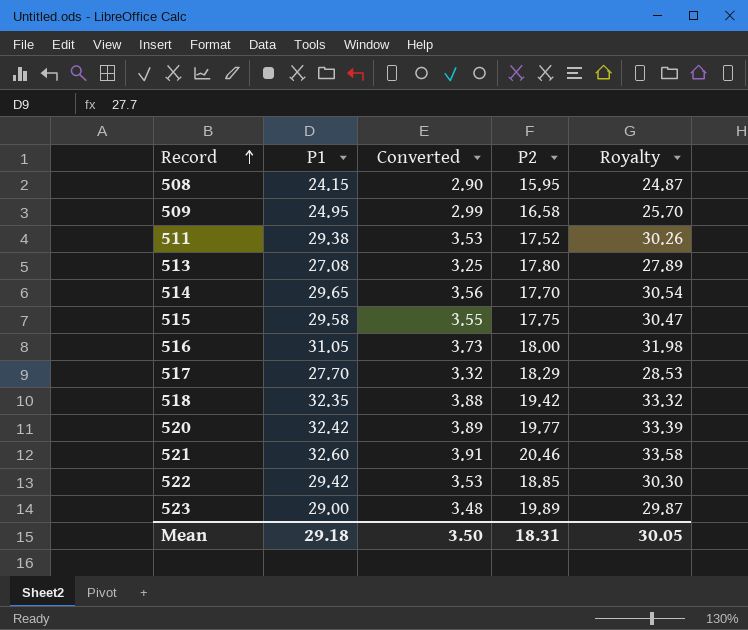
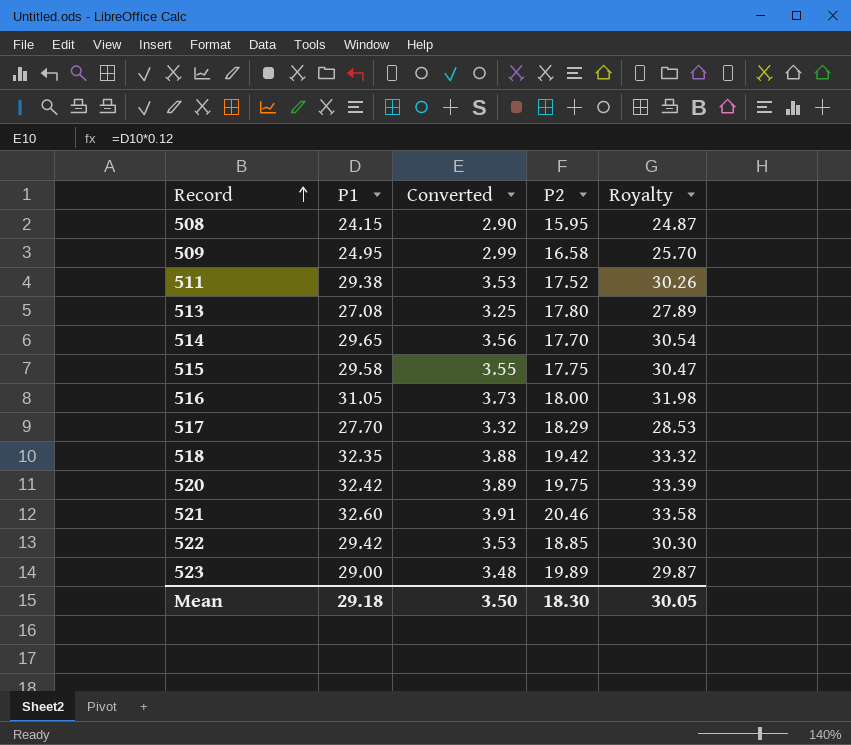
520 | P2: 19.77 -> 19.75
Mean | P2: 18.31 -> 18.30

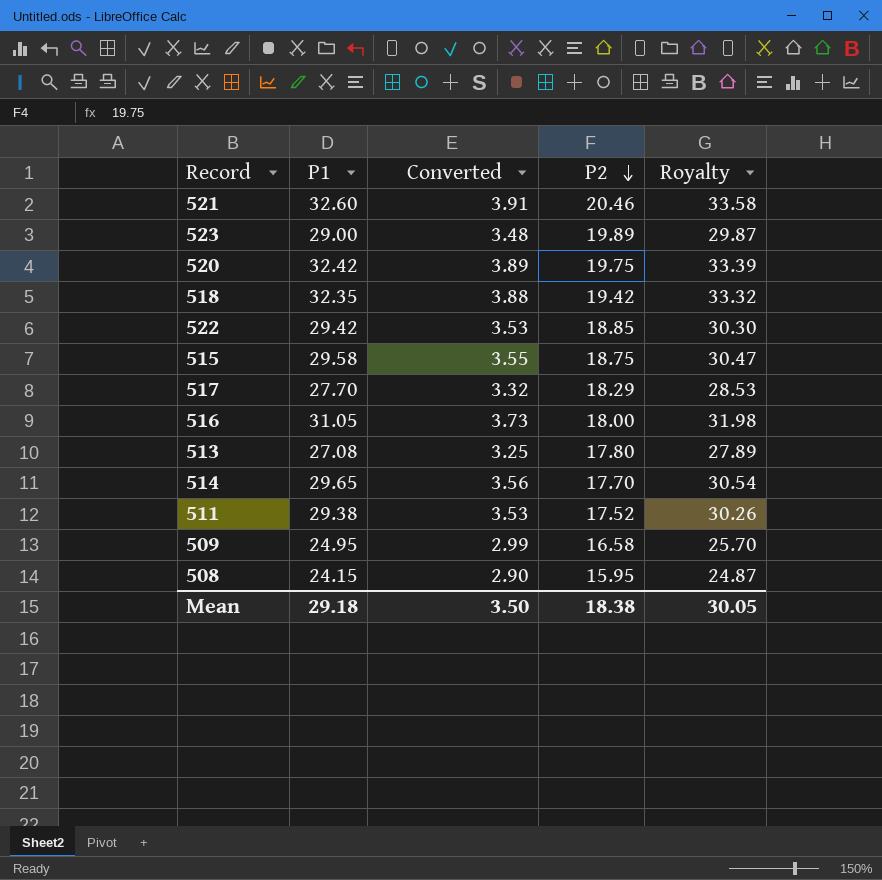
row order: Record ascending -> P2 descending
515 | P2: 17.75 -> 18.75
Mean | P2: 18.30 -> 18.38

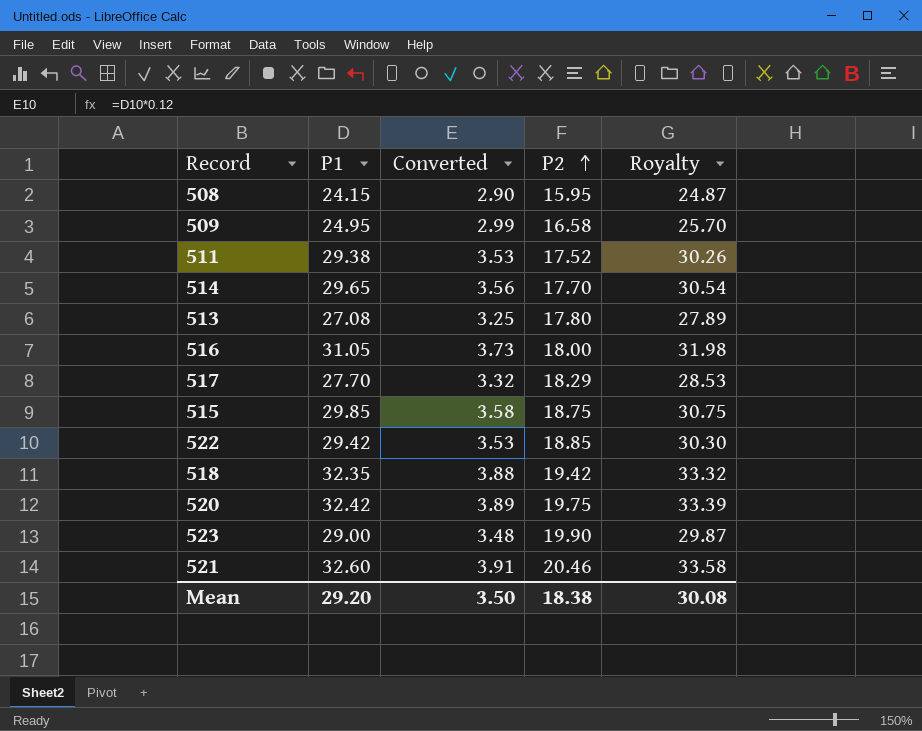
row order: P2 descending -> P2 ascending
515 | P1: 29.58 -> 29.85
515 | Converted: 3.55 -> 3.58
515 | Royalty: 30.47 -> 30.75
523 | P2: 19.89 -> 19.90
Mean | P1: 29.18 -> 29.20
Mean | Royalty: 30.05 -> 30.08

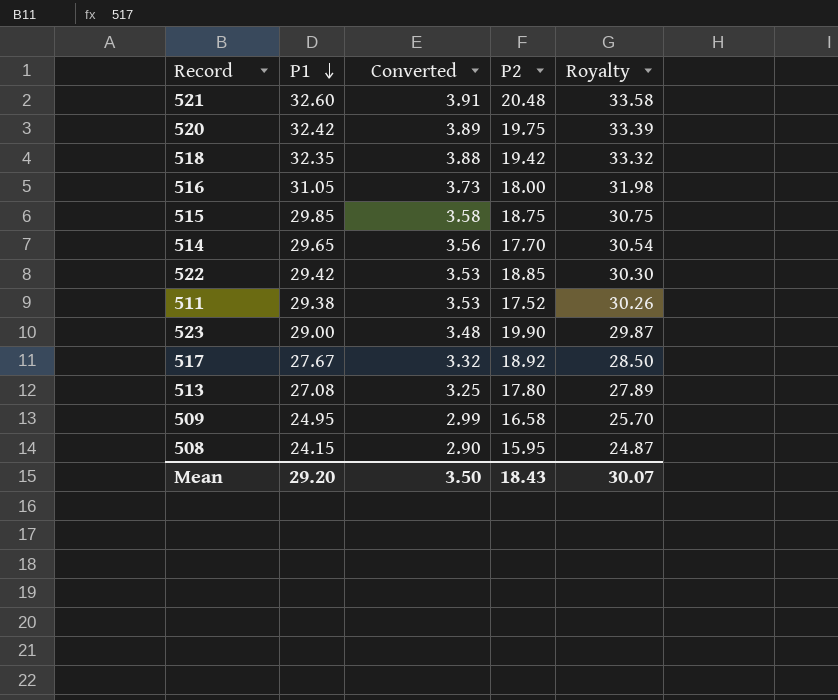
row order: P2 ascending -> P1 descending
521 | P2: 20.46 -> 20.48
517 | P1: 27.70 -> 27.67
517 | P2: 18.29 -> 18.92
517 | Royalty: 28.53 -> 28.50
Mean | P2: 18.38 -> 18.43
Mean | Royalty: 30.08 -> 30.07

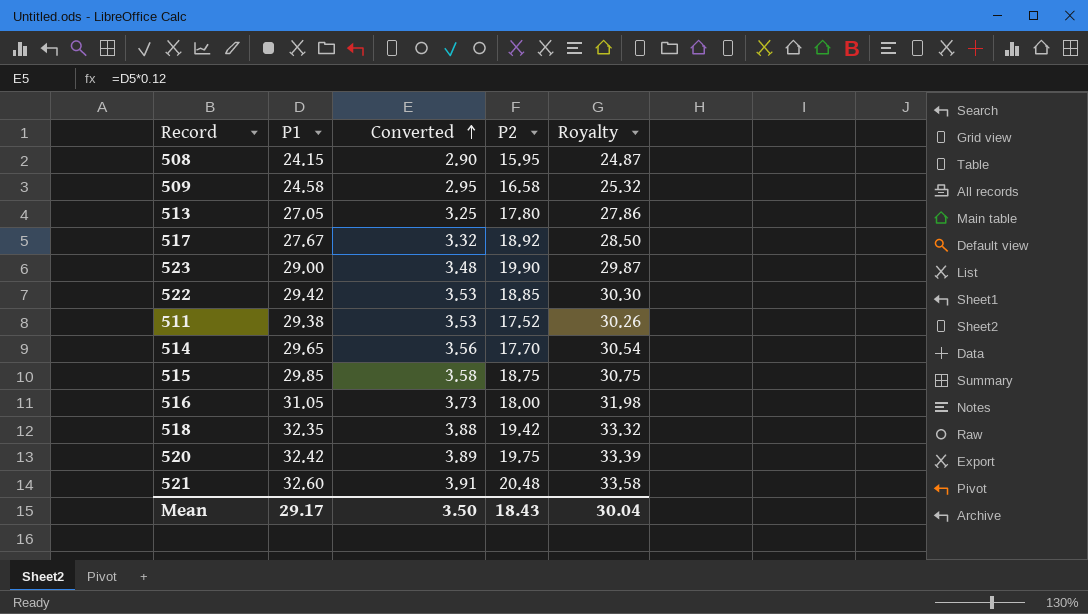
row order: P1 descending -> Converted ascending
509 | P1: 24.95 -> 24.58
509 | Converted: 2.99 -> 2.95
509 | Royalty: 25.70 -> 25.32
513 | P1: 27.08 -> 27.05
513 | Royalty: 27.89 -> 27.86
Mean | P1: 29.20 -> 29.17
Mean | Royalty: 30.07 -> 30.04

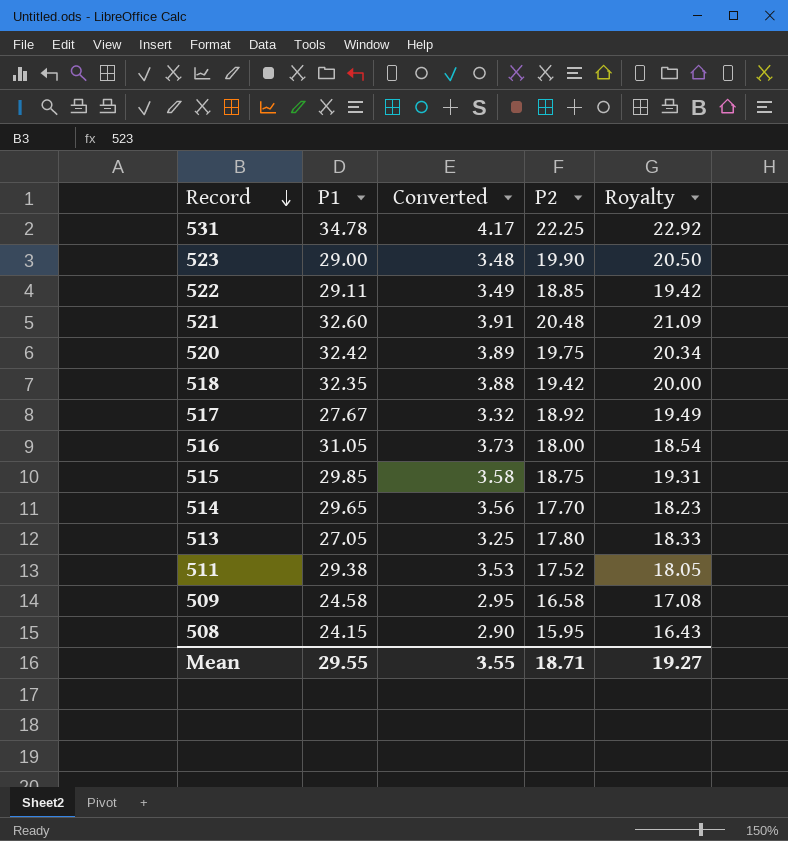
row order: Converted ascending -> Record descending
column Royalty | formula: [P1] * 1.03 -> [P2] * 1.03
row 531: none -> 34.78 | 4.17 | 22.25 | 22.92
522 | P1: 29.42 -> 29.11
522 | Converted: 3.53 -> 3.49
Mean | P1: 29.17 -> 29.55
Mean | Converted: 3.50 -> 3.55
Mean | P2: 18.43 -> 18.71
Mean | Royalty: 30.04 -> 19.27

